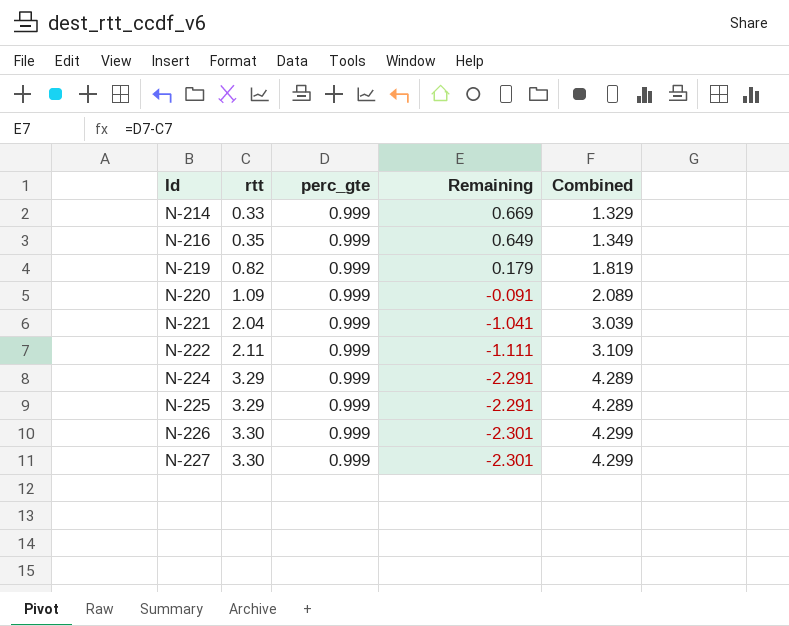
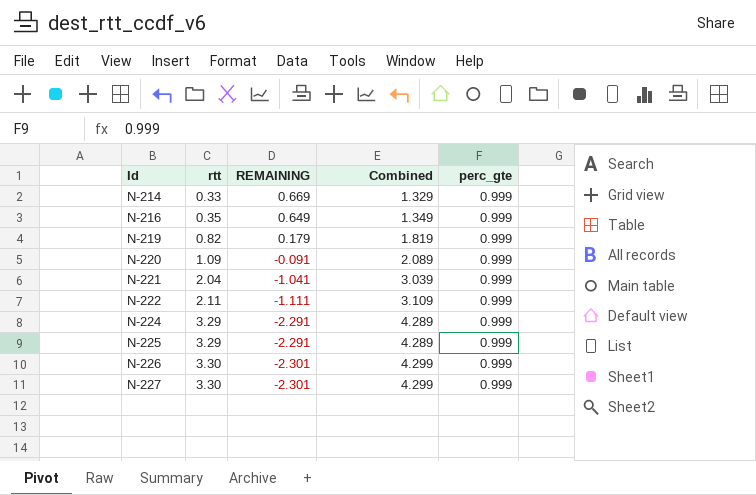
column name: Remaining -> REMAINING
column perc_gte | position: 3 -> 5

